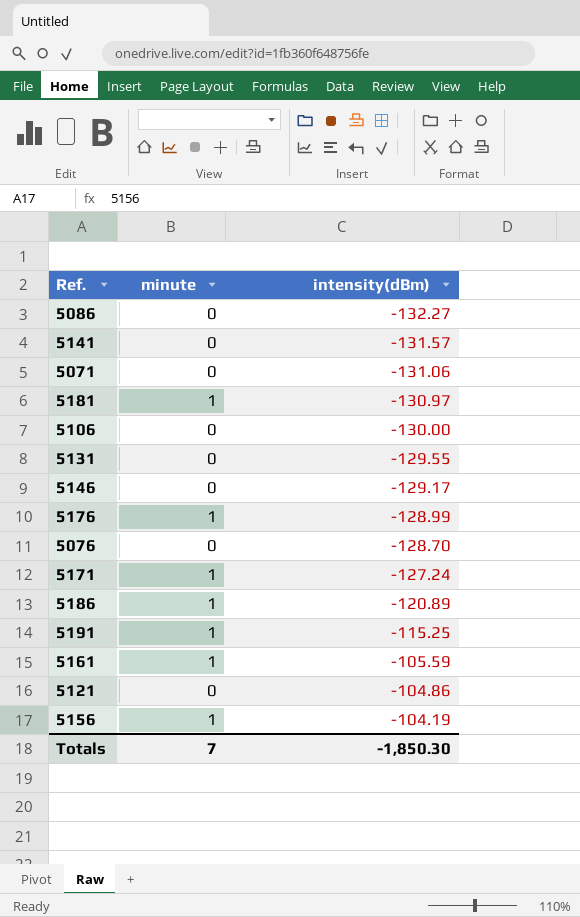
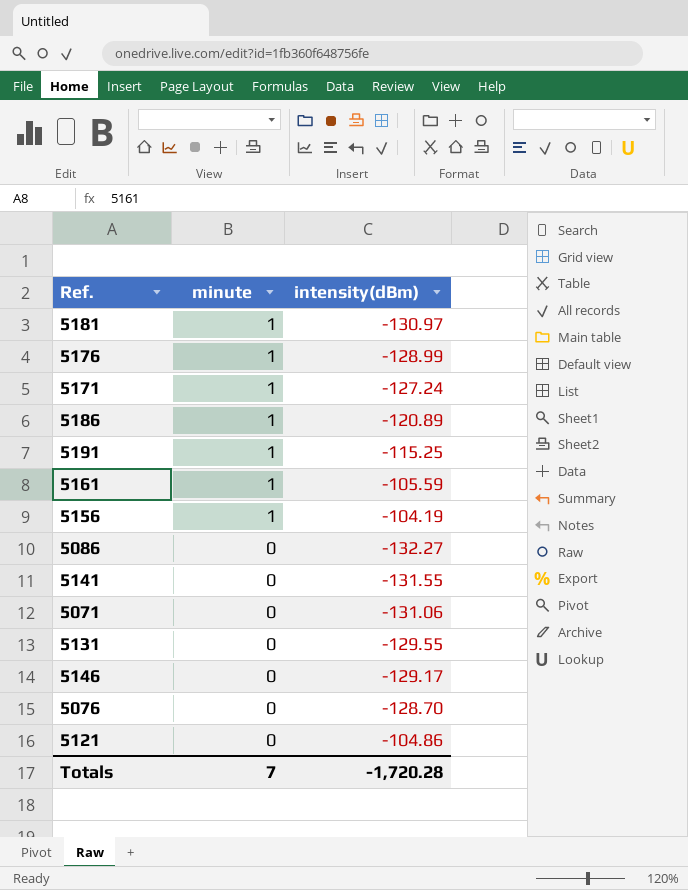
row order: intensity(dBm) ascending -> minute descending
row 5106: 0 | -130.00 -> none
5141 | intensity(dBm): -131.57 -> -131.55
Totals | intensity(dBm): -1,850.30 -> -1,720.28

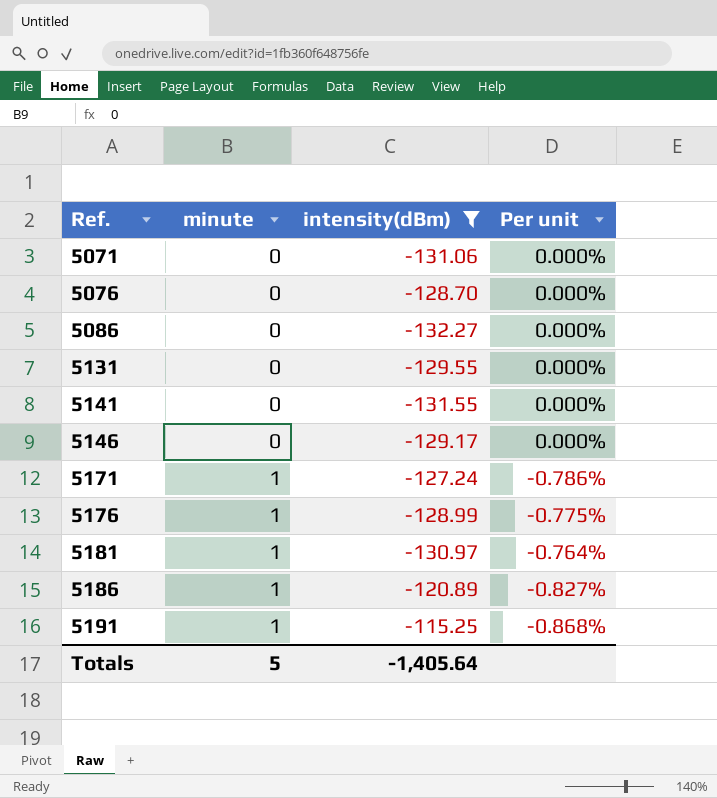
filter: none -> intensity(dBm) <= -115.25
row order: minute descending -> Ref. ascending
column Per unit | formula: none -> [minute] / [intensity(dBm)]
Totals | minute: 7 -> 5
Totals | intensity(dBm): -1,720.28 -> -1,405.64

